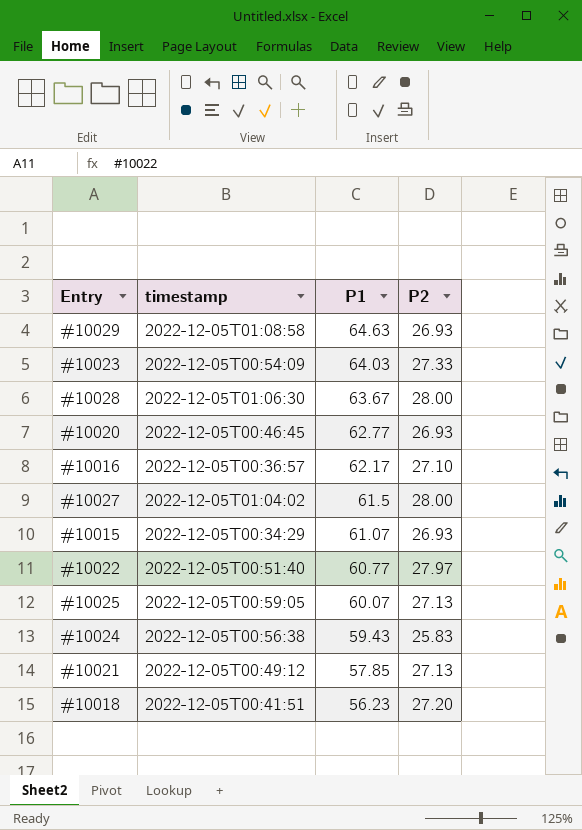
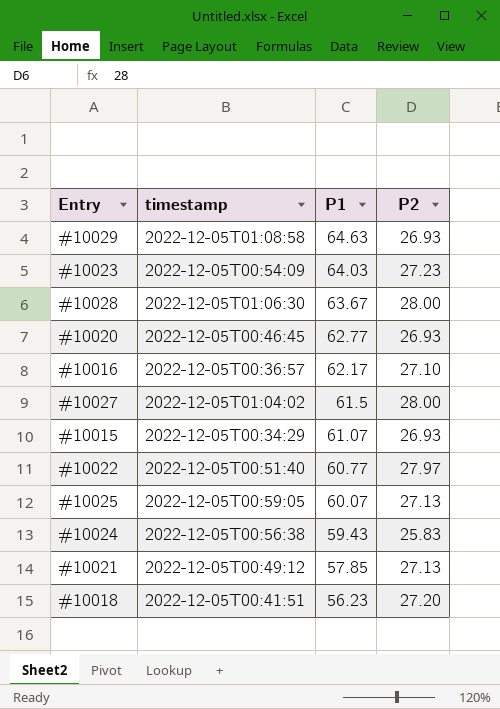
#10023 | P2: 27.33 -> 27.23

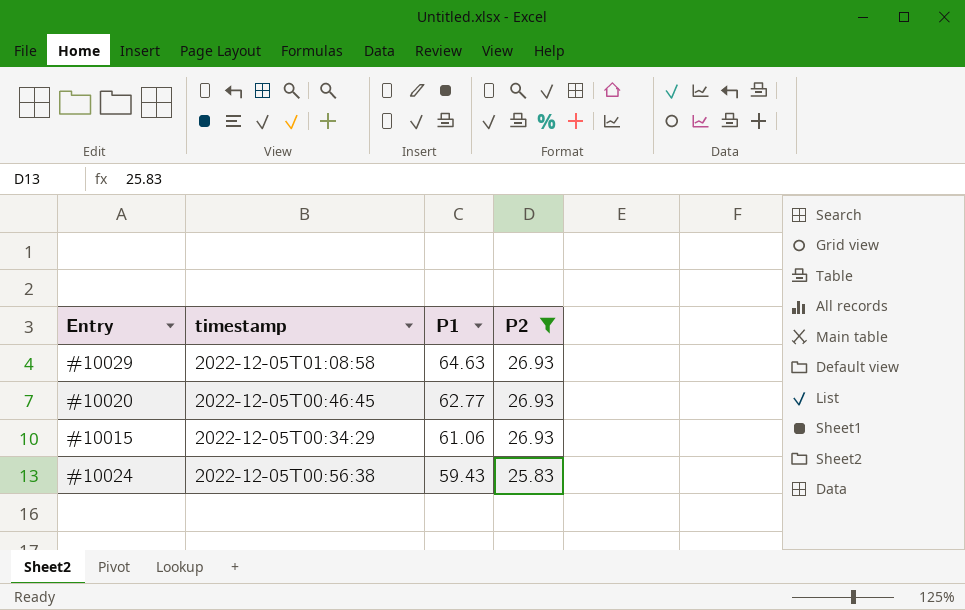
filter: none -> P2 <= 26.93
#10015 | P1: 61.07 -> 61.06

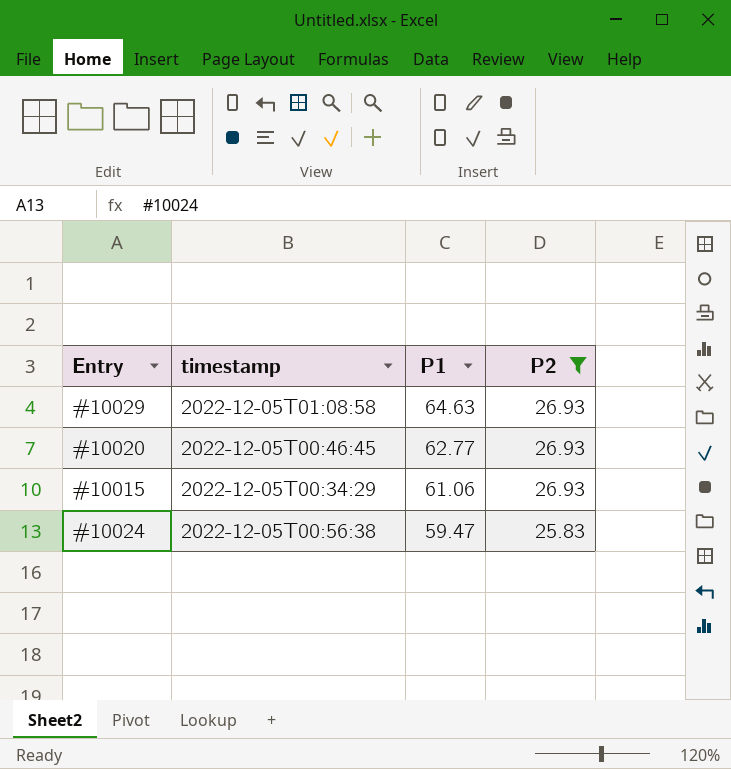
#10024 | P1: 59.43 -> 59.47

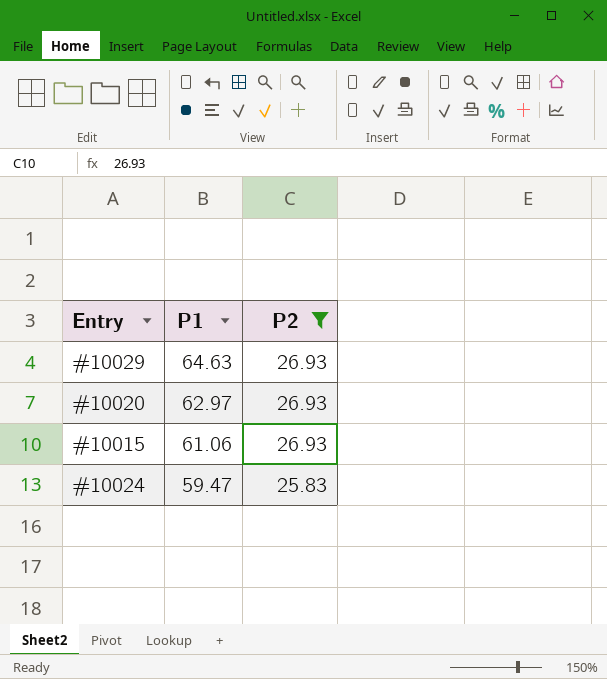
column timestamp | position: 2 -> none
#10020 | P1: 62.77 -> 62.97

